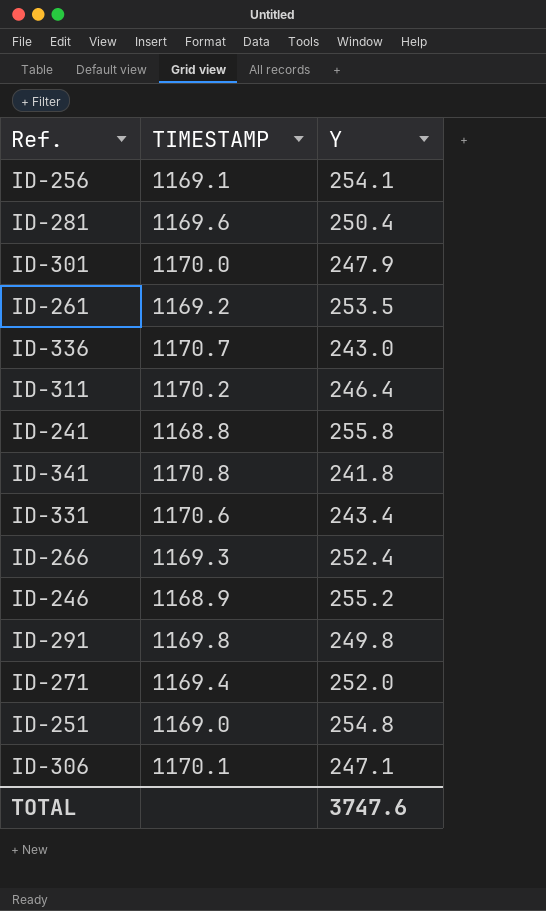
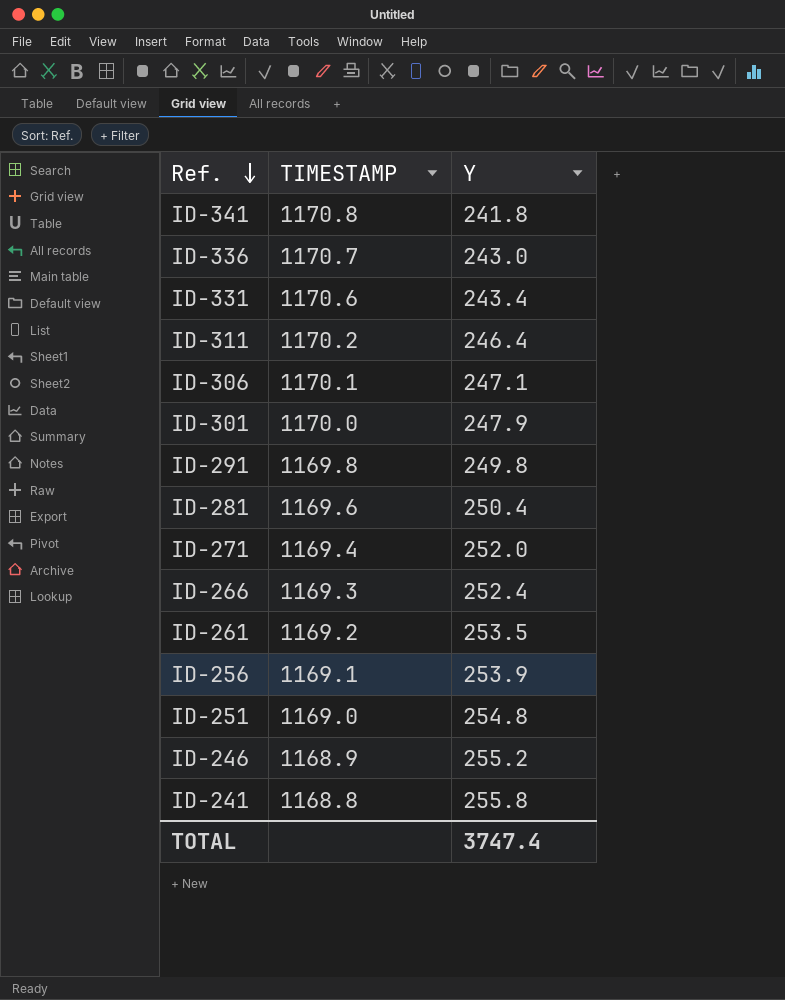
row order: none -> Ref. descending
ID-256 | Y: 254.1 -> 253.9
TOTAL | Y: 3747.6 -> 3747.4

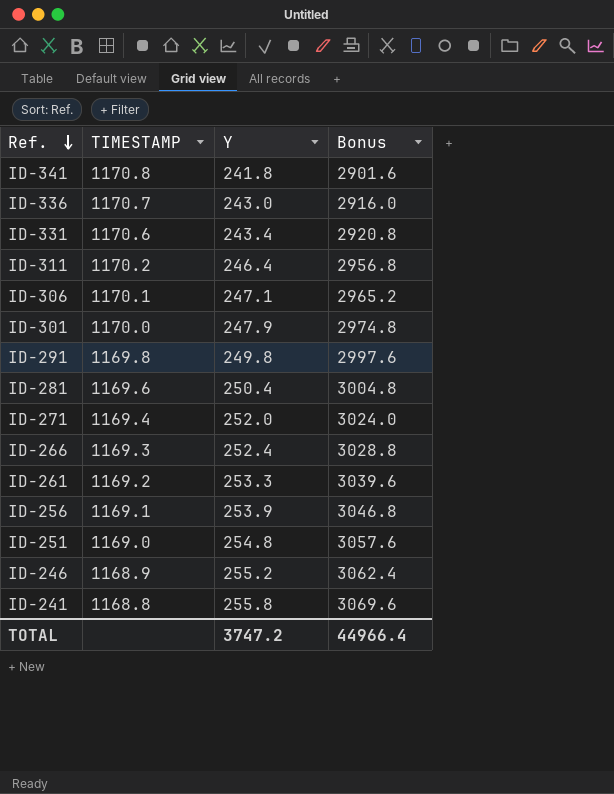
column Bonus | formula: none -> [Y] * 12
ID-261 | Y: 253.5 -> 253.3
TOTAL | Y: 3747.4 -> 3747.2

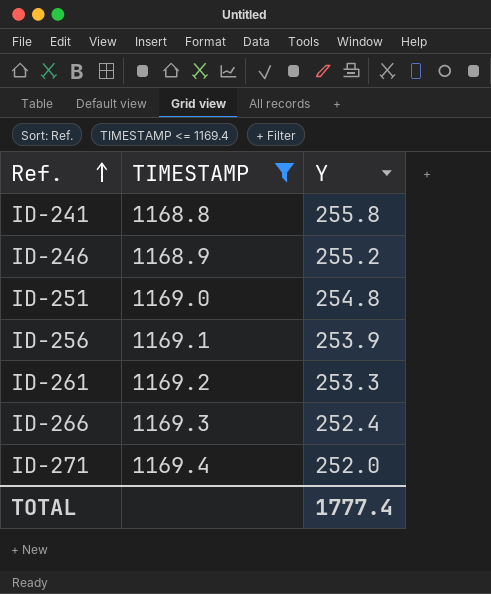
filter: none -> TIMESTAMP <= 1169.4
row order: Ref. descending -> Ref. ascending
column Bonus | formula: [Y] * 12 -> none
TOTAL | Y: 3747.2 -> 1777.4

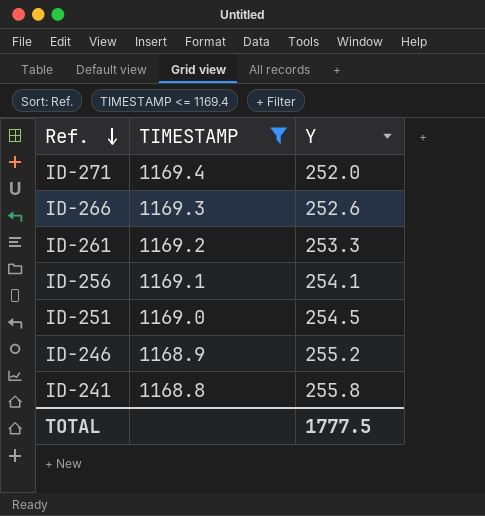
row order: Ref. ascending -> Ref. descending
ID-266 | Y: 252.4 -> 252.6
ID-256 | Y: 253.9 -> 254.1
ID-251 | Y: 254.8 -> 254.5
TOTAL | Y: 1777.4 -> 1777.5

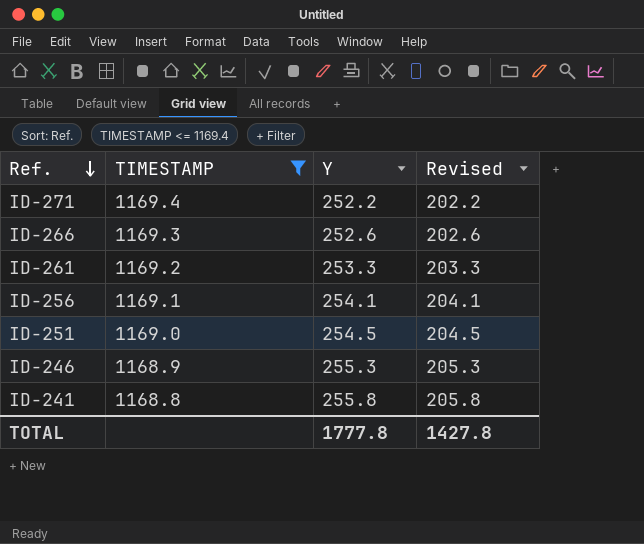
column Revised | formula: none -> [Y] - 50
ID-271 | Y: 252.0 -> 252.2
ID-246 | Y: 255.2 -> 255.3
TOTAL | Y: 1777.5 -> 1777.8

